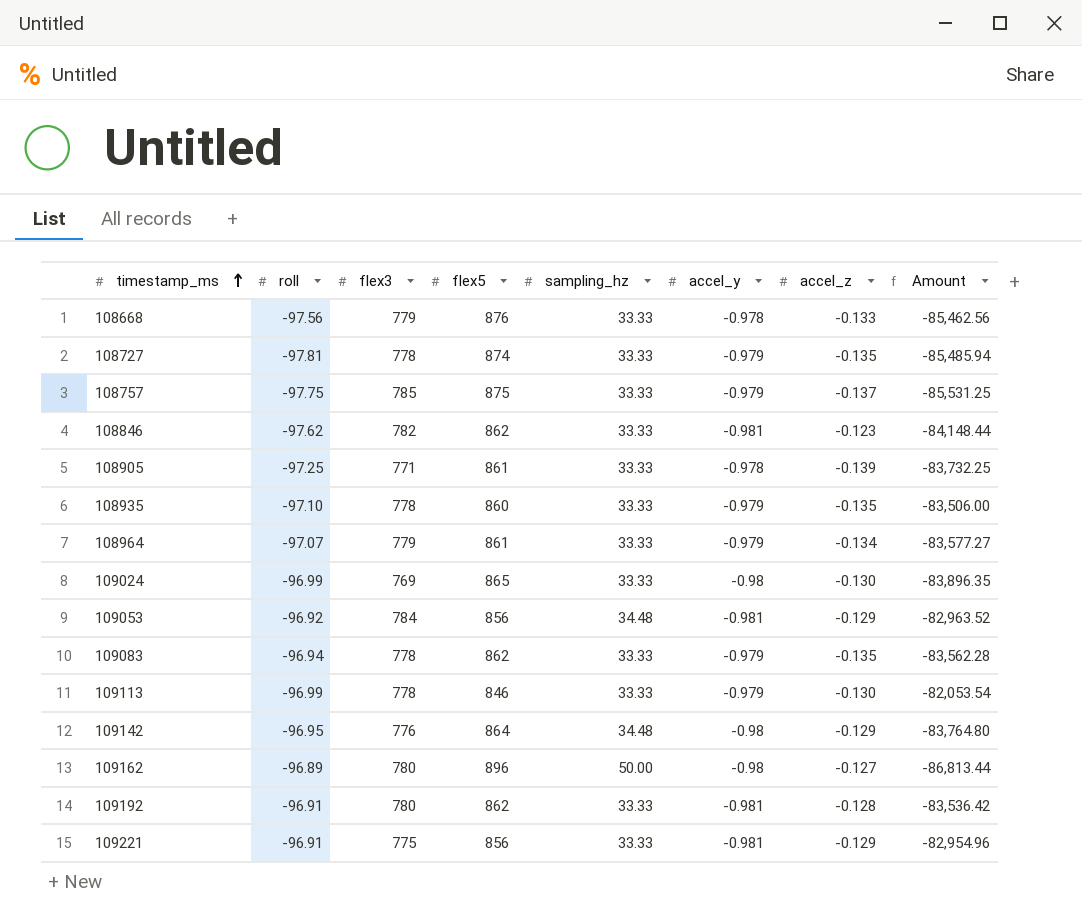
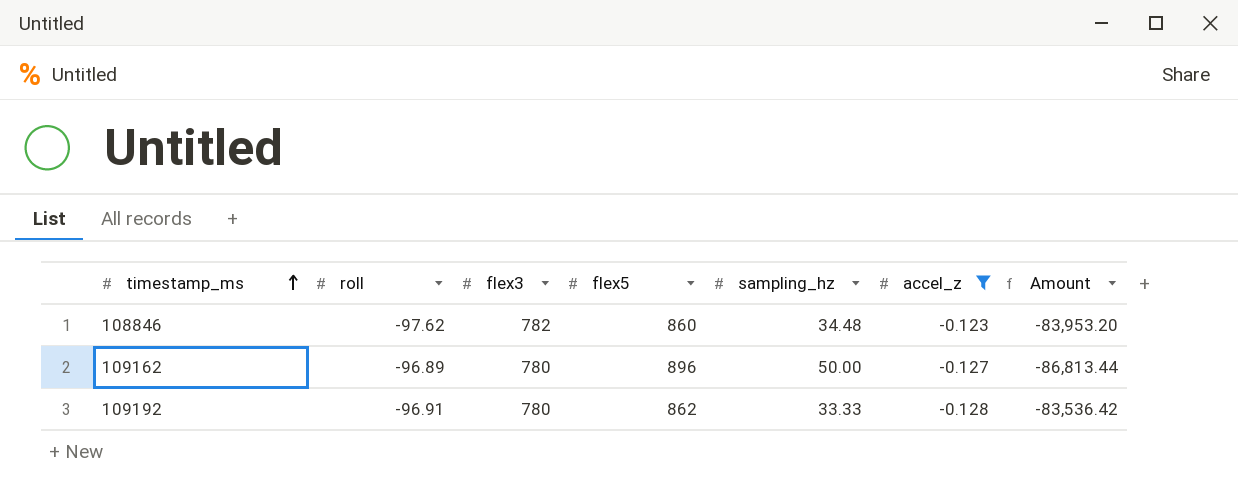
filter: none -> accel_z >= -0.128
column accel_y | position: 6 -> none
108846 | flex5: 862 -> 860
108846 | sampling_hz: 33.33 -> 34.48
108846 | Amount: -84,148.44 -> -83,953.20

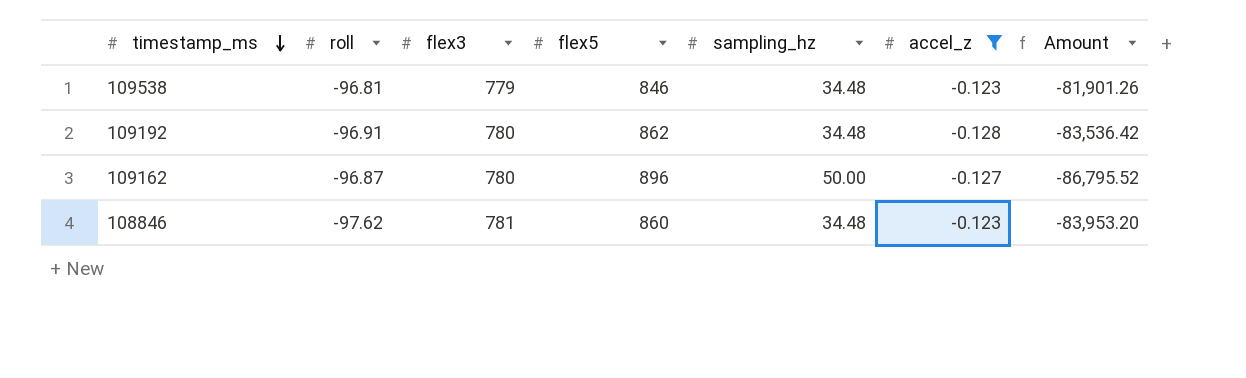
row order: timestamp_ms ascending -> timestamp_ms descending
row 109538: none -> -96.81 | 779 | 846 | 34.48 | -0.123 | -81,901.26
109192 | sampling_hz: 33.33 -> 34.48
109162 | roll: -96.89 -> -96.87
109162 | Amount: -86,813.44 -> -86,795.52
108846 | flex3: 782 -> 781

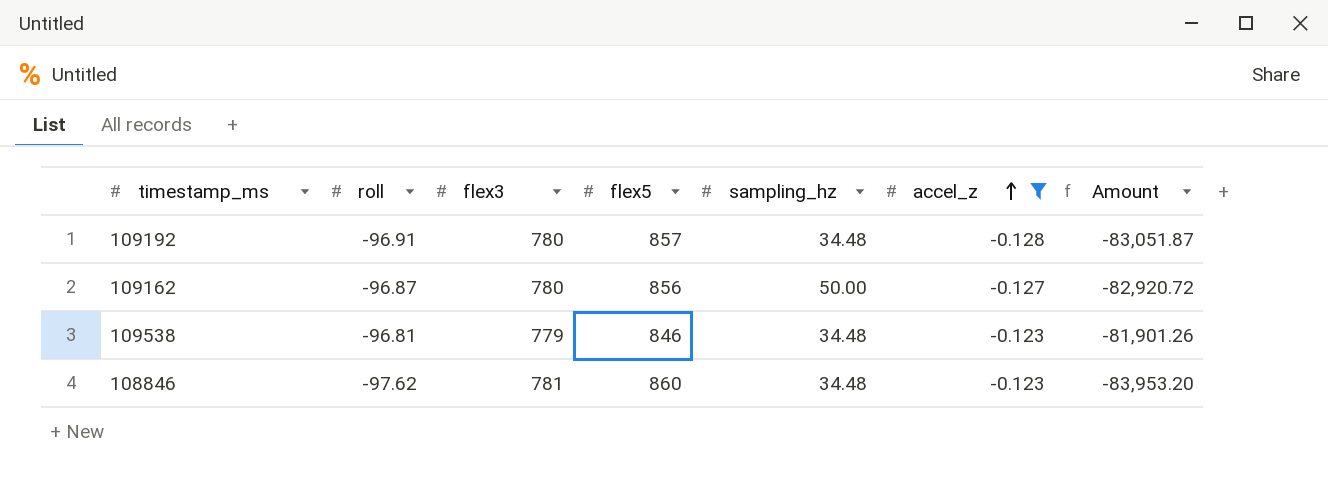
row order: timestamp_ms descending -> accel_z ascending
109192 | flex5: 862 -> 857
109192 | Amount: -83,536.42 -> -83,051.87
109162 | flex5: 896 -> 856
109162 | Amount: -86,795.52 -> -82,920.72

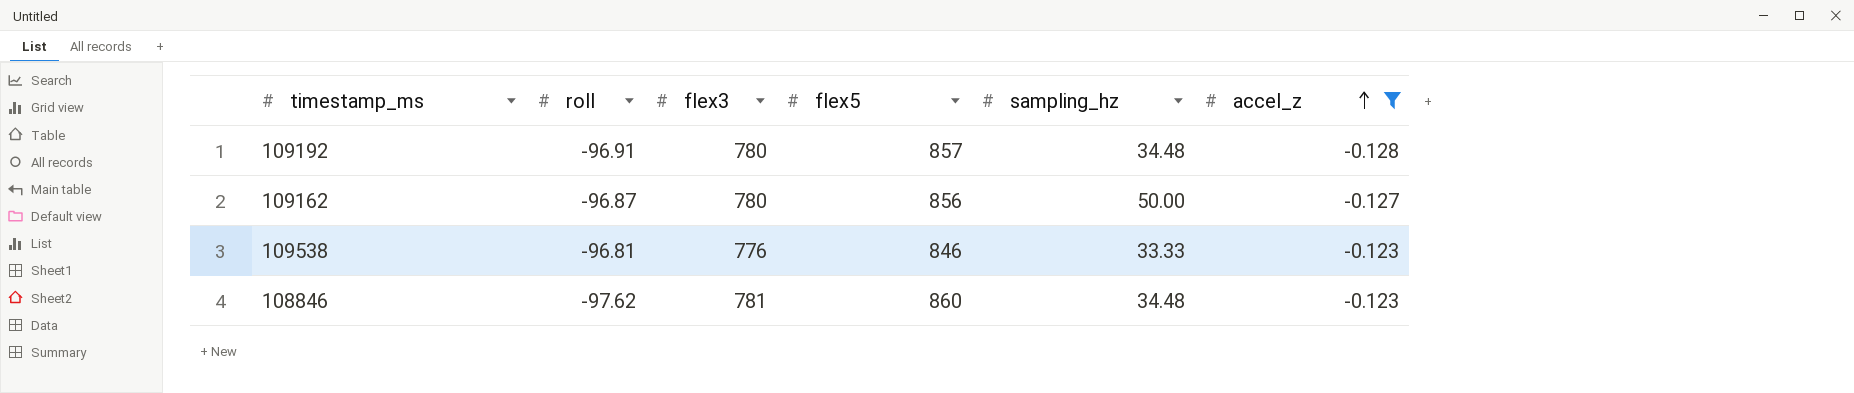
column Amount | formula: [roll] * [flex5] -> none
109538 | flex3: 779 -> 776
109538 | sampling_hz: 34.48 -> 33.33

